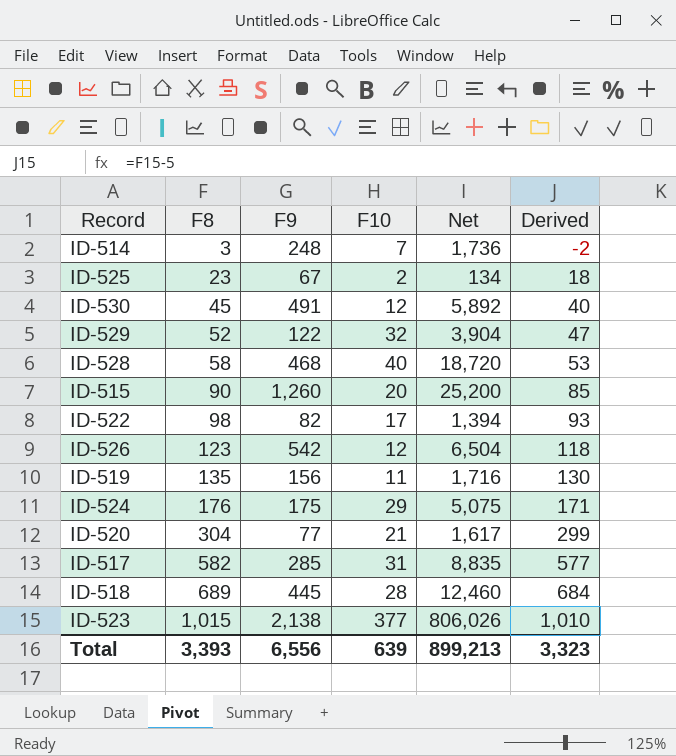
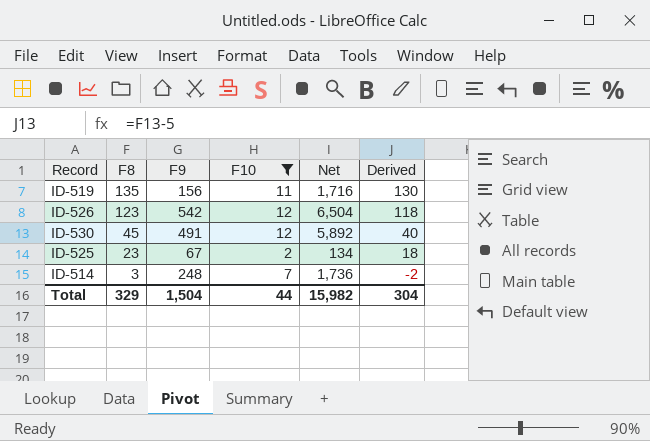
filter: none -> F10 <= 12
row order: F8 ascending -> F8 descending
Total | F8: 3,393 -> 329
Total | F9: 6,556 -> 1,504
Total | F10: 639 -> 44
Total | Net: 899,213 -> 15,982
Total | Derived: 3,323 -> 304

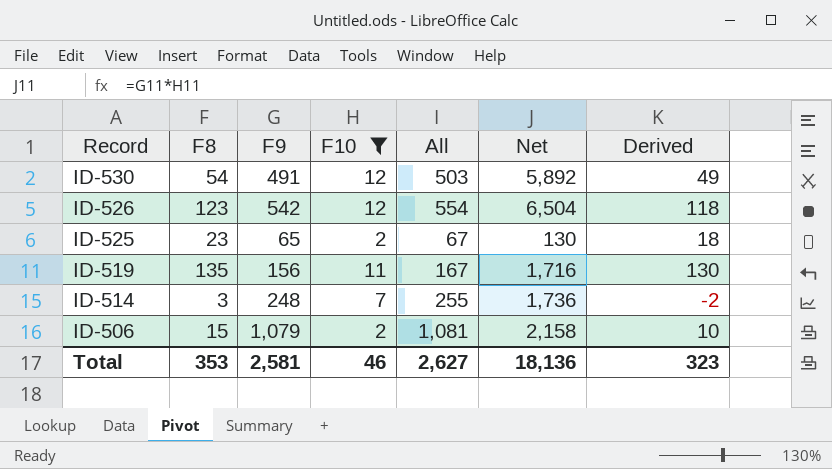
row order: F8 descending -> Record descending
column All | formula: none -> [F9] + [F10]
ID-530 | F8: 45 -> 54
ID-530 | Derived: 40 -> 49
ID-525 | F9: 67 -> 65
ID-525 | Net: 134 -> 130
row ID-506: none -> 15 | 1,079 | 2 | 1,081 | 2,158 | 10
Total | F8: 329 -> 353
Total | F9: 1,504 -> 2,581
Total | F10: 44 -> 46
Total | Net: 15,982 -> 18,136
Total | Derived: 304 -> 323

